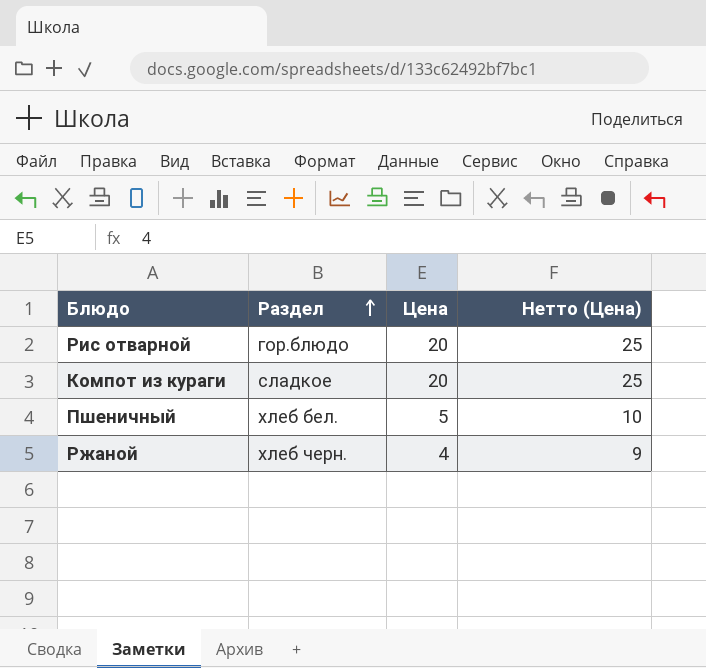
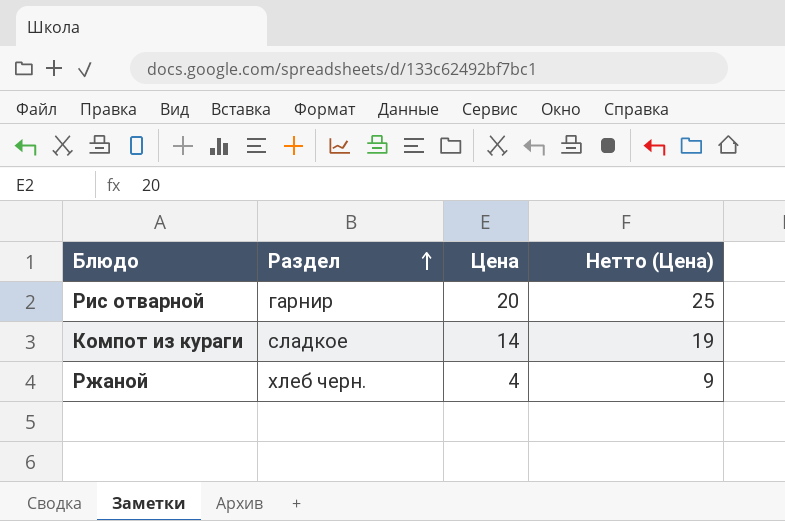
row Пшеничный: хлеб бел. | 5 | 10 -> none
Рис отварной | Раздел: гор.блюдо -> гарнир
Компот из кураги | Цена: 20 -> 14
Компот из кураги | Нетто (Цена): 25 -> 19

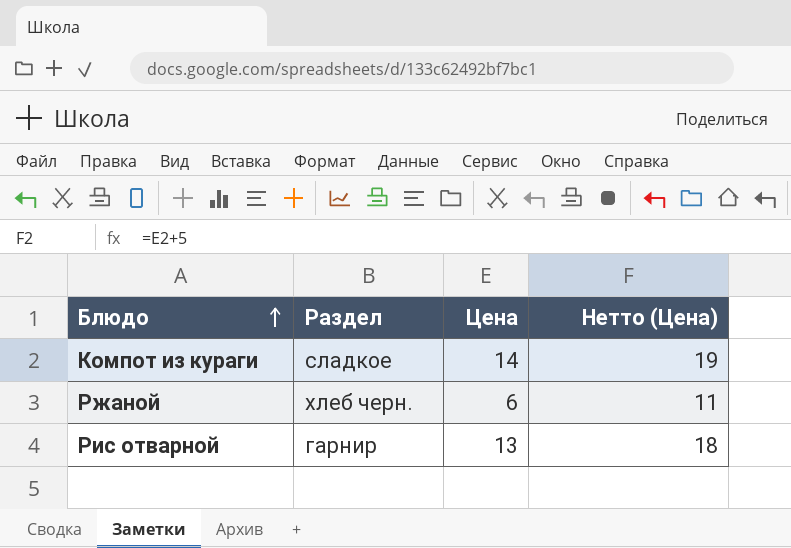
row order: Раздел ascending -> Блюдо ascending
Ржаной | Цена: 4 -> 6
Ржаной | Нетто (Цена): 9 -> 11
Рис отварной | Цена: 20 -> 13
Рис отварной | Нетто (Цена): 25 -> 18

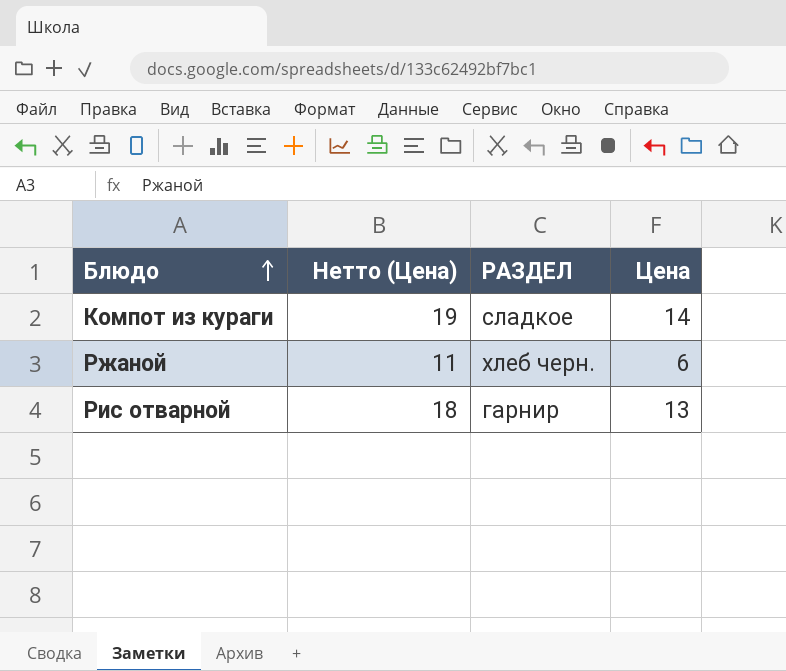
column Нетто (Цена) | position: 4 -> 2
column name: Раздел -> РАЗДЕЛ

